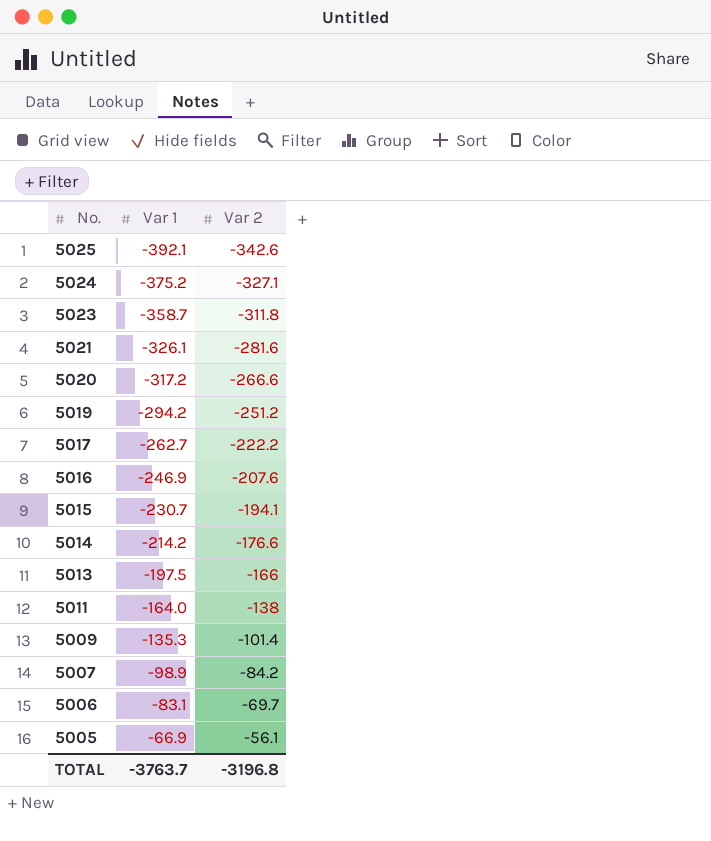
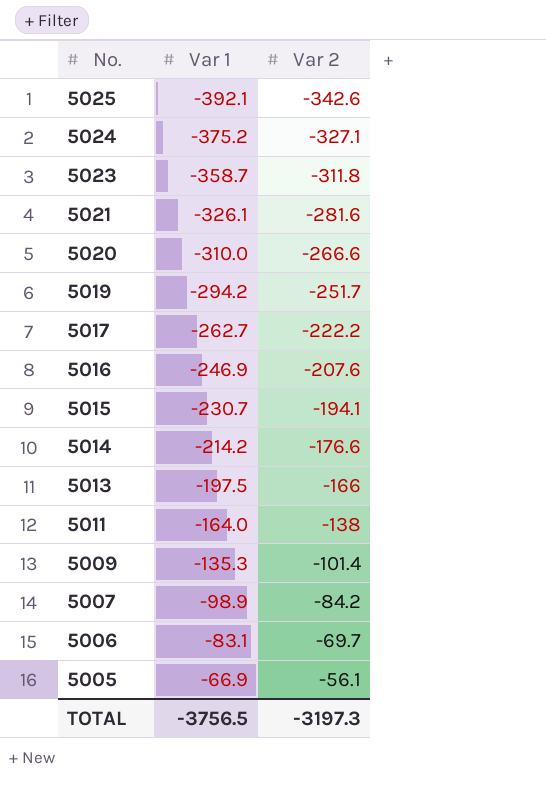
5020 | Var 1: -317.2 -> -310.0
5019 | Var 2: -251.2 -> -251.7
TOTAL | Var 1: -3763.7 -> -3756.5
TOTAL | Var 2: -3196.8 -> -3197.3

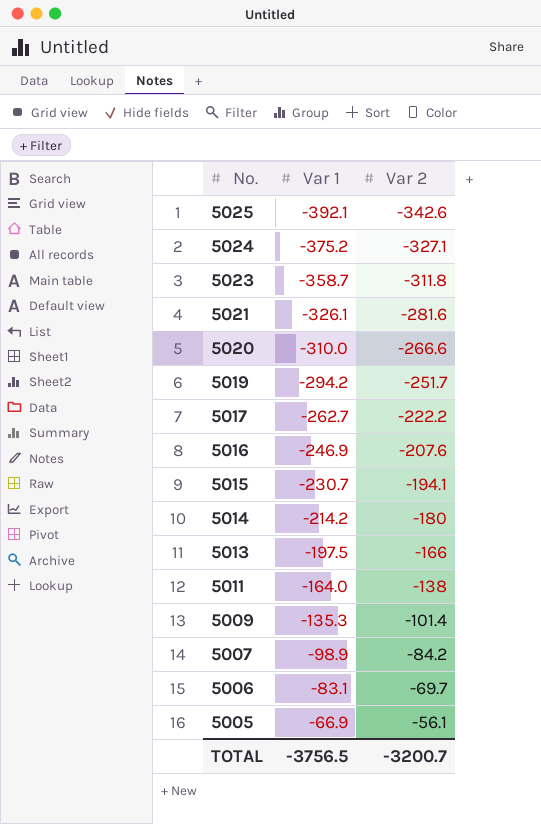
5014 | Var 2: -176.6 -> -180
TOTAL | Var 2: -3197.3 -> -3200.7

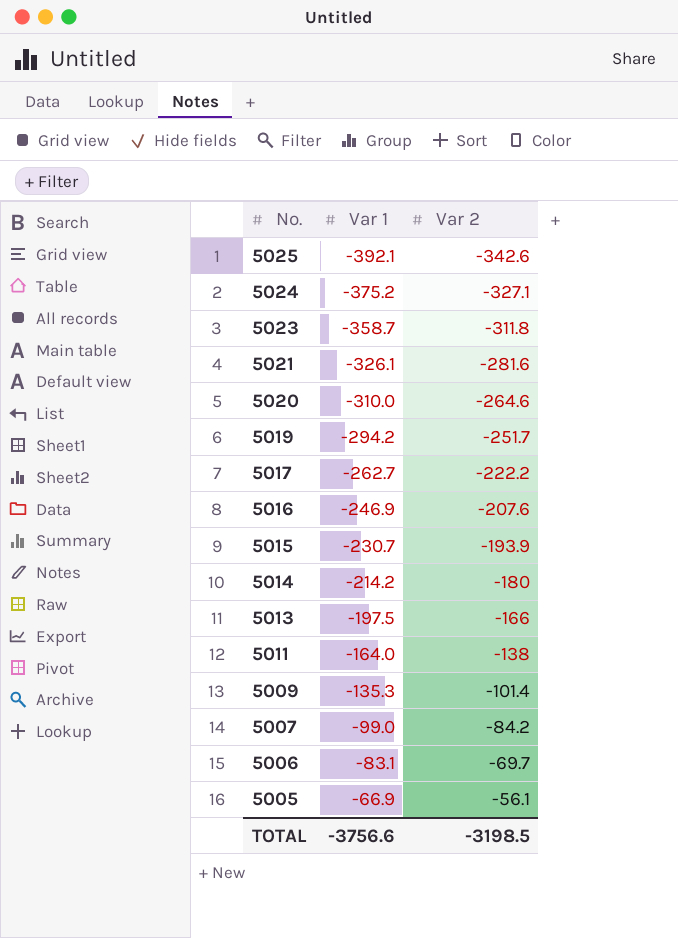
5020 | Var 2: -266.6 -> -264.6
5015 | Var 2: -194.1 -> -193.9
5007 | Var 1: -98.9 -> -99.0
TOTAL | Var 1: -3756.5 -> -3756.6
TOTAL | Var 2: -3200.7 -> -3198.5

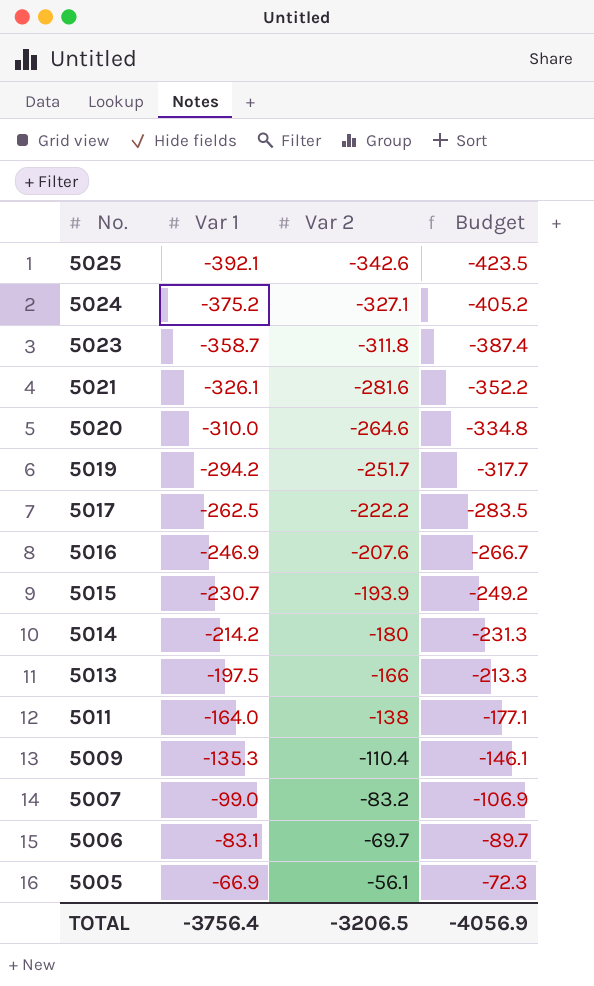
column Budget | formula: none -> [Var 1] * 1.08
5017 | Var 1: -262.7 -> -262.5
5009 | Var 2: -101.4 -> -110.4
5007 | Var 2: -84.2 -> -83.2
TOTAL | Var 1: -3756.6 -> -3756.4
TOTAL | Var 2: -3198.5 -> -3206.5

